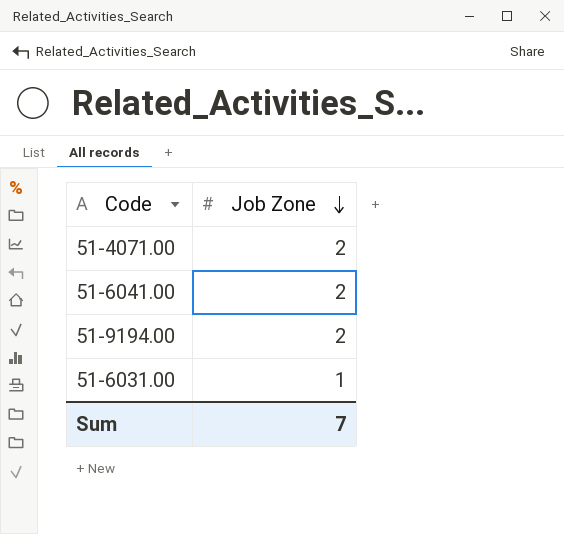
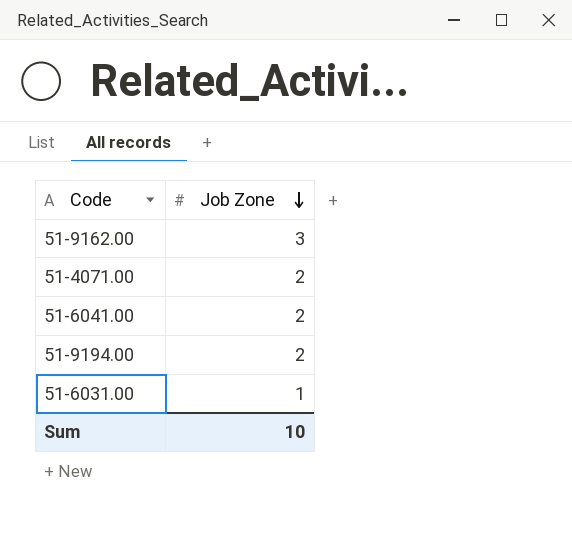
row 51-9162.00: none -> 3
Sum | Job Zone: 7 -> 10

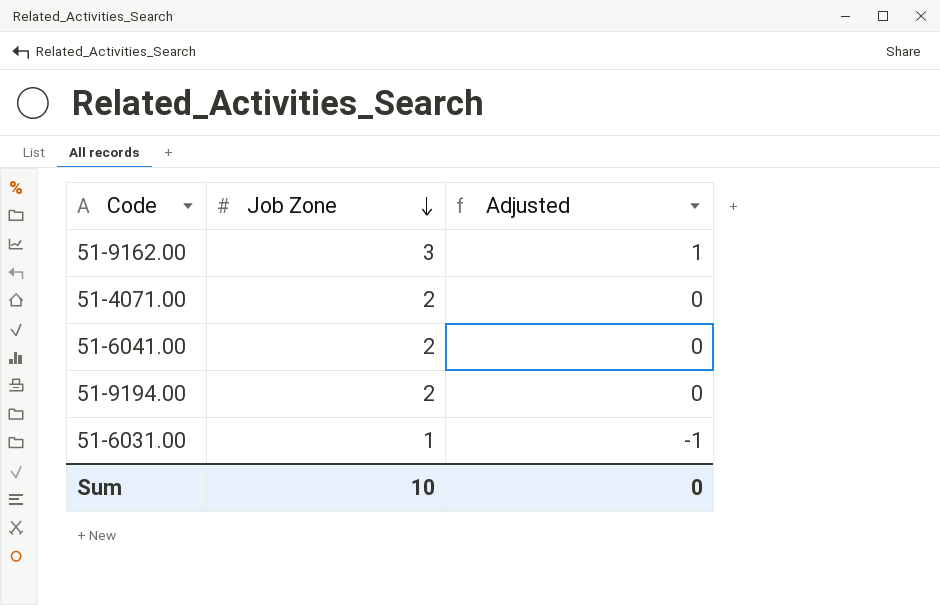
column Adjusted | formula: none -> [Job Zone] - 2

